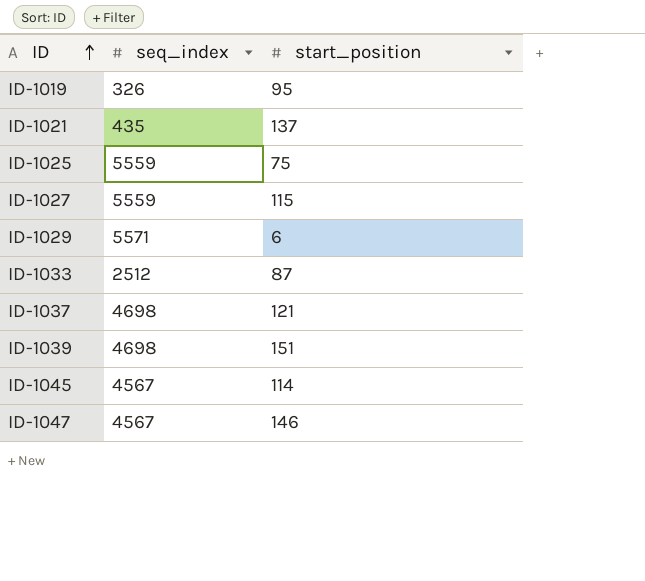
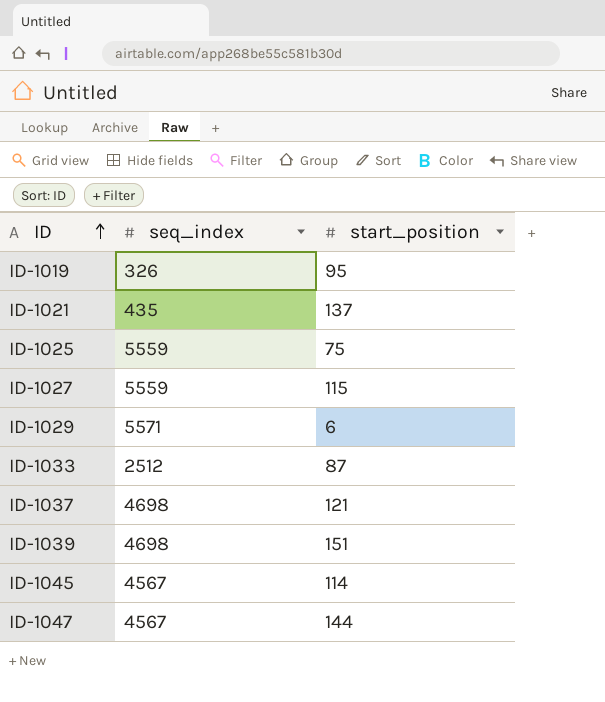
ID-1047 | start_position: 146 -> 144

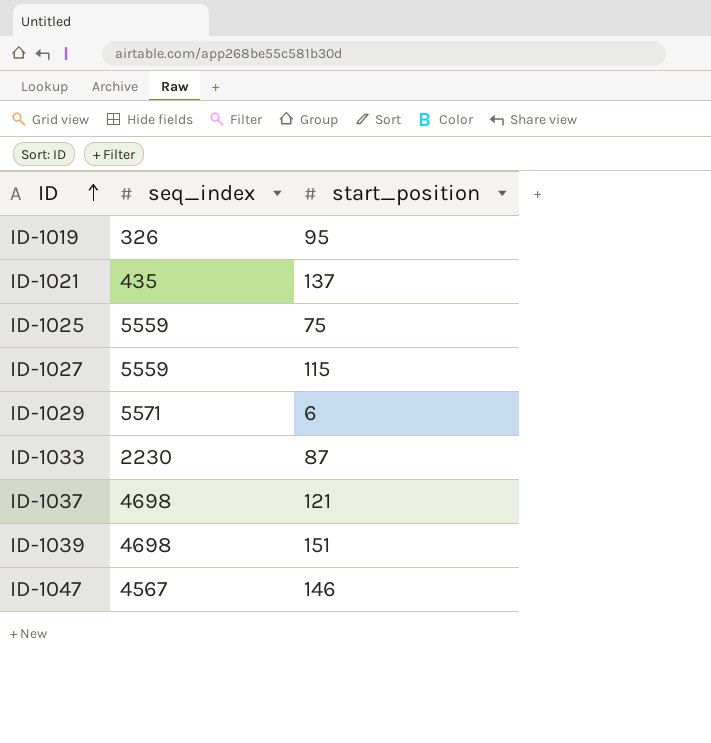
row ID-1045: 4567 | 114 -> none
ID-1033 | seq_index: 2512 -> 2230
ID-1047 | start_position: 144 -> 146

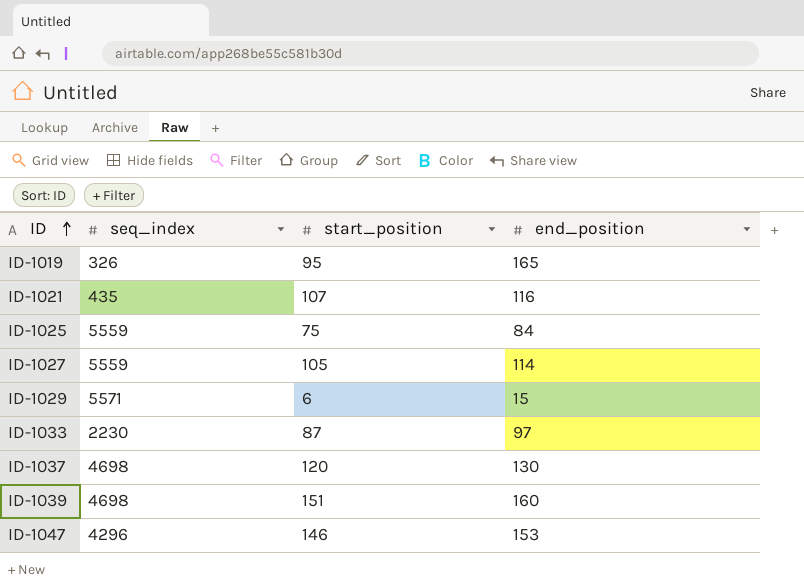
column end_position | position: none -> 4
ID-1021 | start_position: 137 -> 107
ID-1027 | start_position: 115 -> 105
ID-1037 | start_position: 121 -> 120
ID-1047 | seq_index: 4567 -> 4296

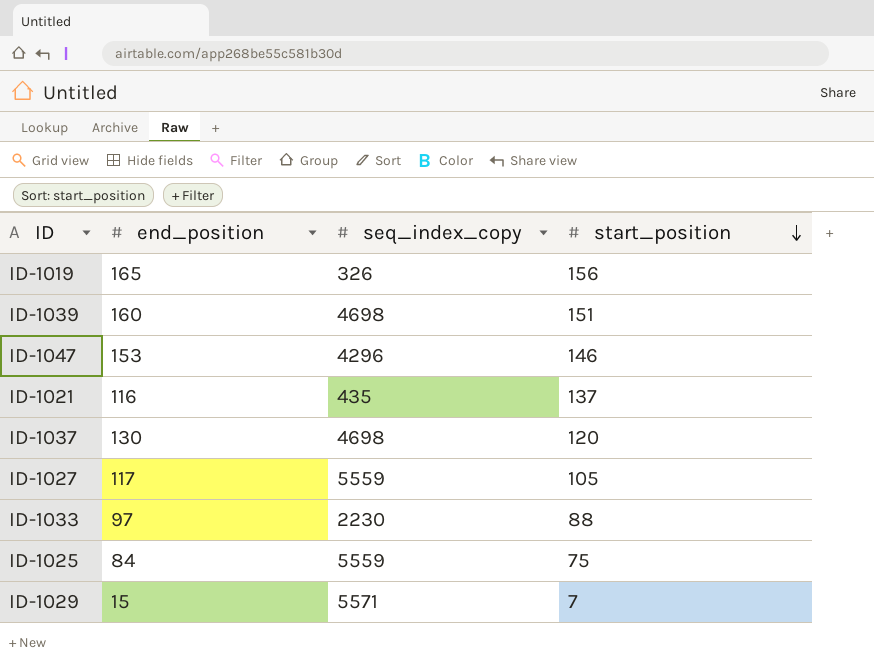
row order: ID ascending -> start_position descending
column end_position | position: 4 -> 2
column name: seq_index -> seq_index_copy
ID-1019 | start_position: 95 -> 156
ID-1021 | start_position: 107 -> 137
ID-1027 | end_position: 114 -> 117
ID-1033 | start_position: 87 -> 88
ID-1029 | start_position: 6 -> 7

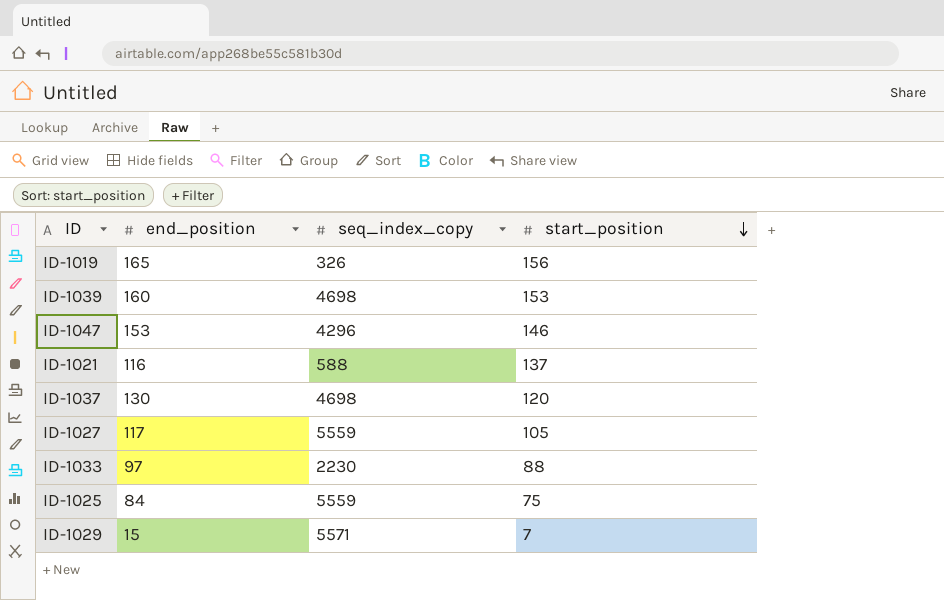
ID-1039 | start_position: 151 -> 153
ID-1021 | seq_index_copy: 435 -> 588

